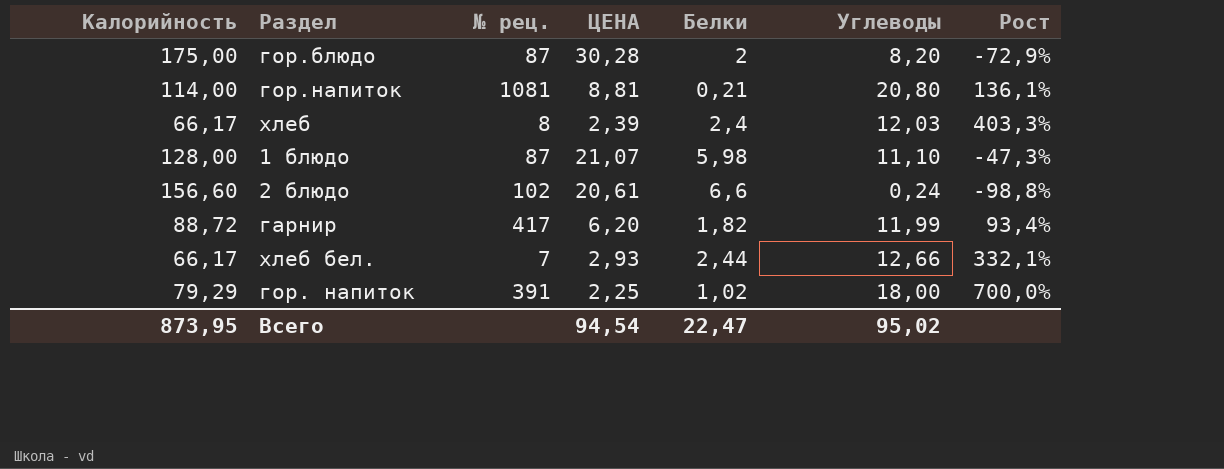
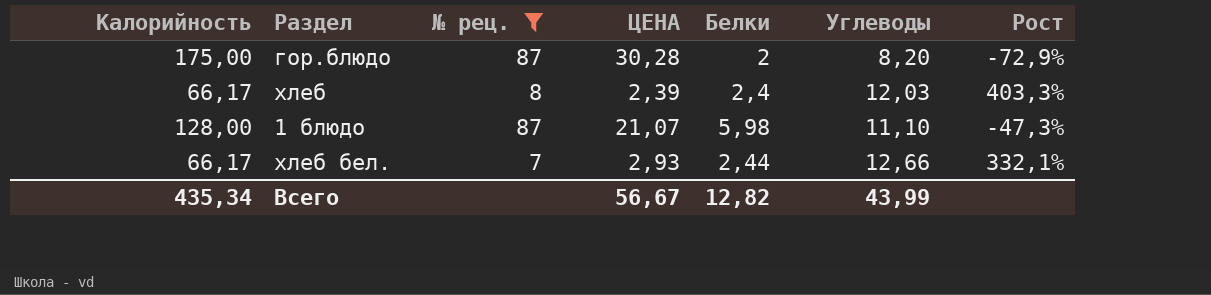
filter: none -> № рец. <= 87
Всего | Калорийность: 873,95 -> 435,34
Всего | ЦЕНА: 94,54 -> 56,67
Всего | Белки: 22,47 -> 12,82
Всего | Углеводы: 95,02 -> 43,99

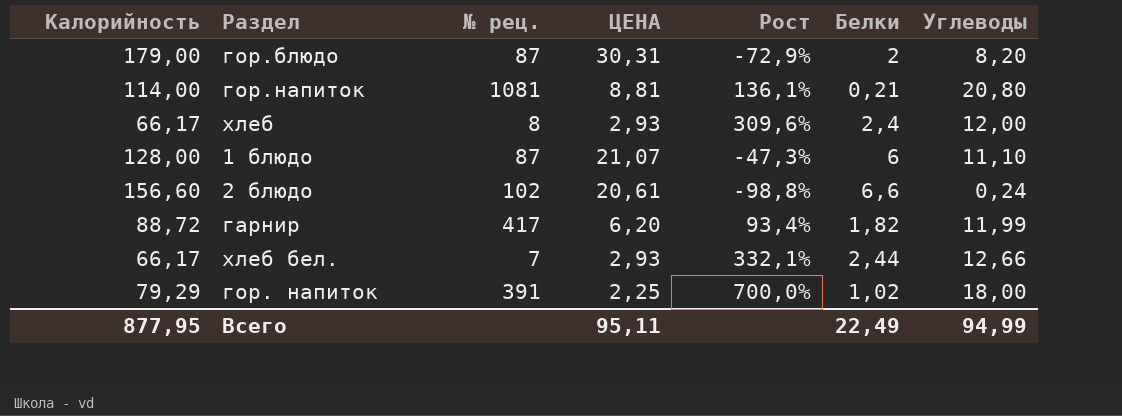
filter: № рец. <= 87 -> none
column Рост | position: 7 -> 5
гор.блюдо | Калорийность: 175,00 -> 179,00
гор.блюдо | ЦЕНА: 30,28 -> 30,31
хлеб | ЦЕНА: 2,39 -> 2,93
хлеб | Рост: 403,3% -> 309,6%
хлеб | Углеводы: 12,03 -> 12,00
1 блюдо | Белки: 5,98 -> 6
Всего | Калорийность: 435,34 -> 877,95
Всего | ЦЕНА: 56,67 -> 95,11
Всего | Белки: 12,82 -> 22,49
Всего | Углеводы: 43,99 -> 94,99

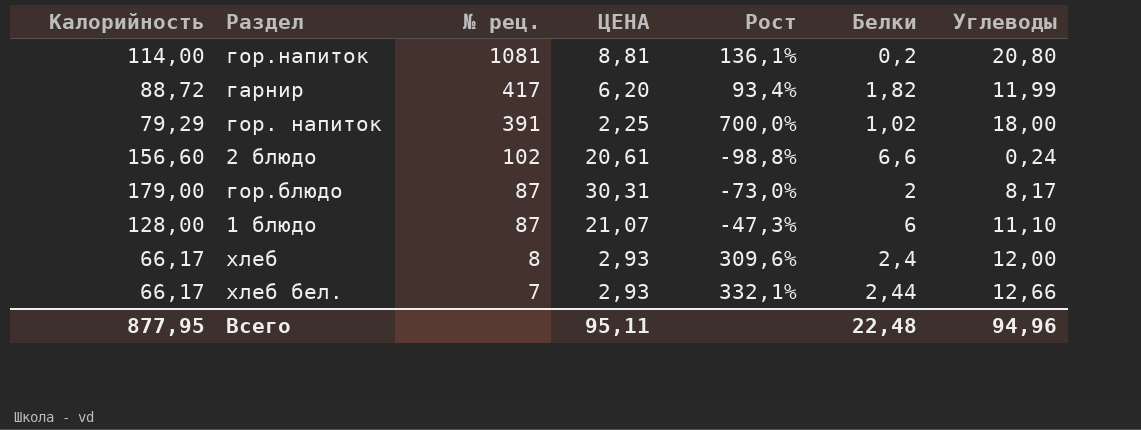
row order: none -> № рец. descending
гор.напиток | Белки: 0,21 -> 0,2
гор.блюдо | Рост: -72,9% -> -73,0%
гор.блюдо | Углеводы: 8,20 -> 8,17
Всего | Белки: 22,49 -> 22,48
Всего | Углеводы: 94,99 -> 94,96

